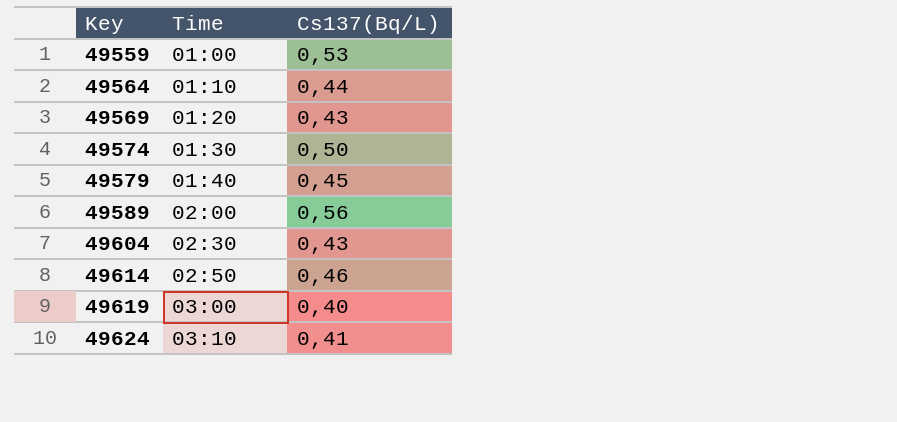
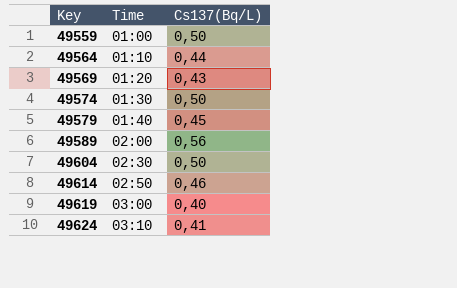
49559 | Cs137(Bq/L): 0,53 -> 0,50
49604 | Cs137(Bq/L): 0,43 -> 0,50

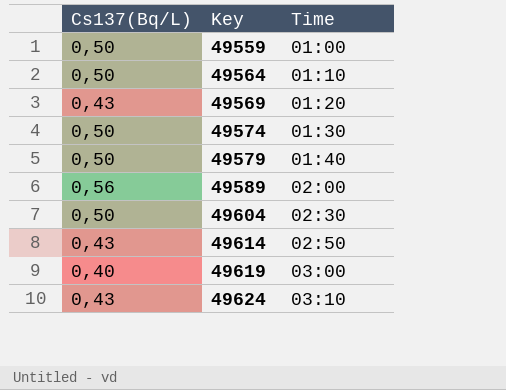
column Cs137(Bq/L) | position: 3 -> 1
49564 | Cs137(Bq/L): 0,44 -> 0,50
49579 | Cs137(Bq/L): 0,45 -> 0,50
49614 | Cs137(Bq/L): 0,46 -> 0,43
49624 | Cs137(Bq/L): 0,41 -> 0,43

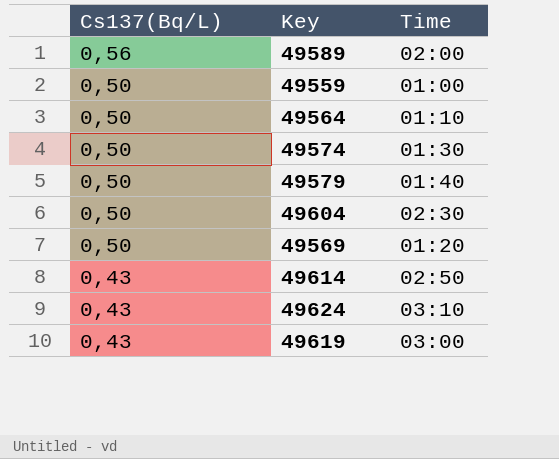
row order: Key ascending -> Cs137(Bq/L) descending
49569 | Cs137(Bq/L): 0,43 -> 0,50
49619 | Cs137(Bq/L): 0,40 -> 0,43

